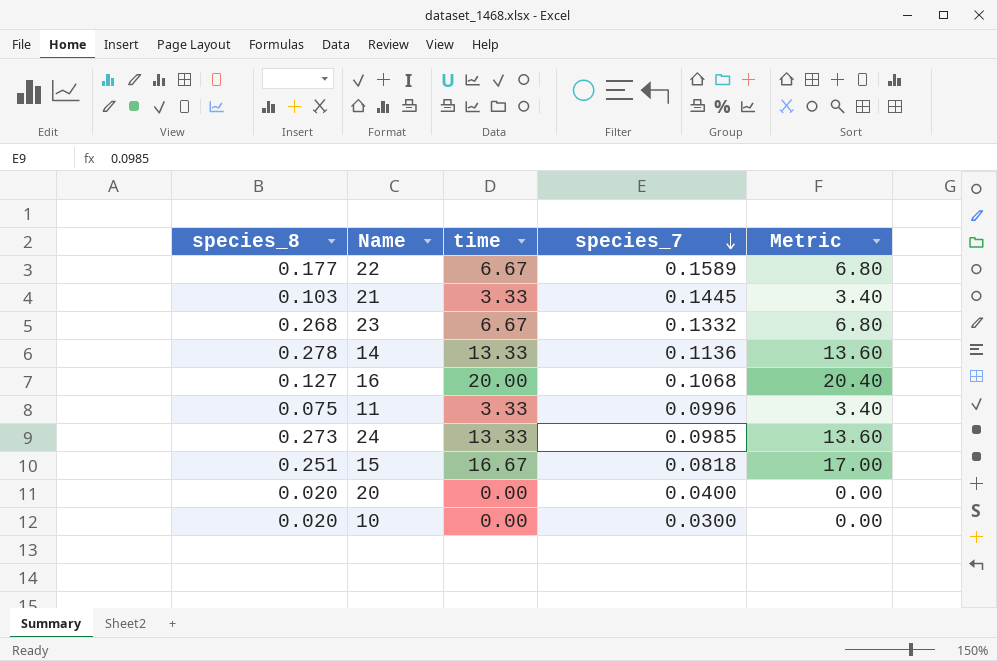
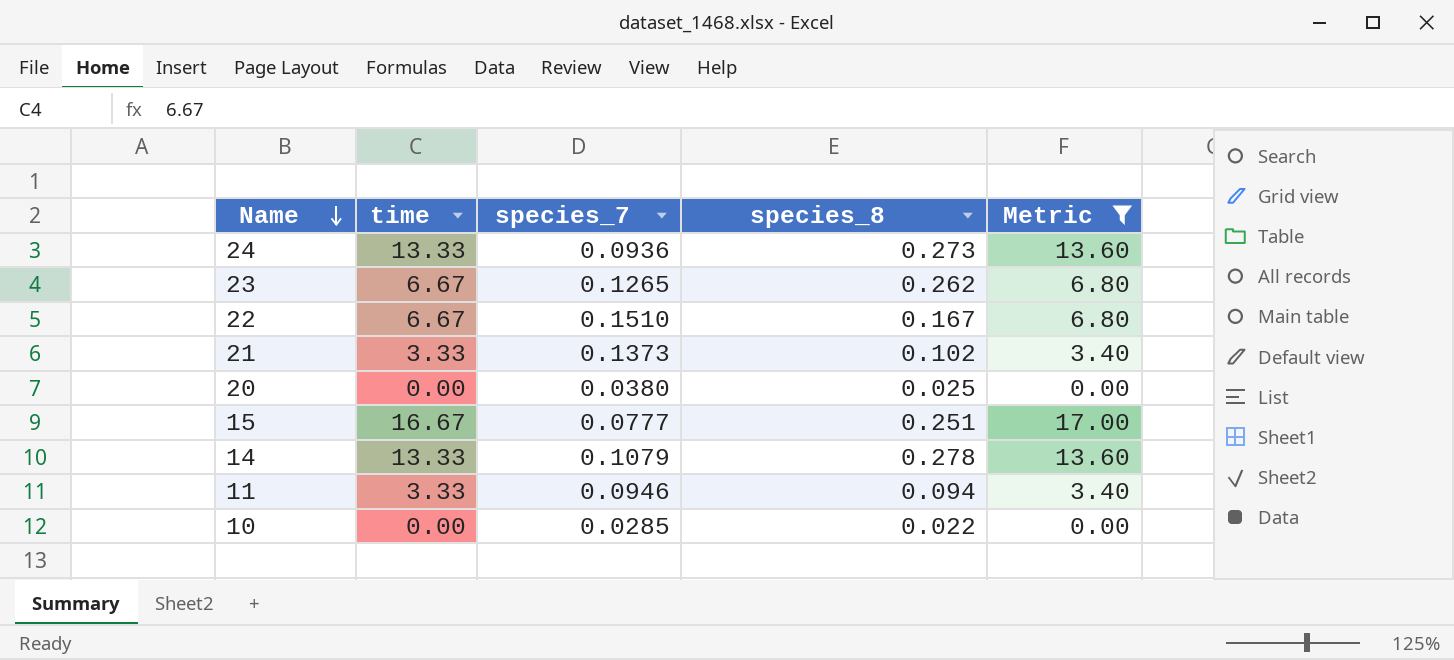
filter: none -> Metric != 20.40
row order: species_7 descending -> Name descending
column species_8 | position: 1 -> 4
24 | species_7: 0.0985 -> 0.0936
23 | species_7: 0.1332 -> 0.1265
23 | species_8: 0.268 -> 0.262
22 | species_7: 0.1589 -> 0.1510
22 | species_8: 0.177 -> 0.167
21 | species_7: 0.1445 -> 0.1373
21 | species_8: 0.103 -> 0.102
20 | species_7: 0.0400 -> 0.0380
20 | species_8: 0.020 -> 0.025
15 | species_7: 0.0818 -> 0.0777
14 | species_7: 0.1136 -> 0.1079
11 | species_7: 0.0996 -> 0.0946
11 | species_8: 0.075 -> 0.094
10 | species_7: 0.0300 -> 0.0285
10 | species_8: 0.020 -> 0.022

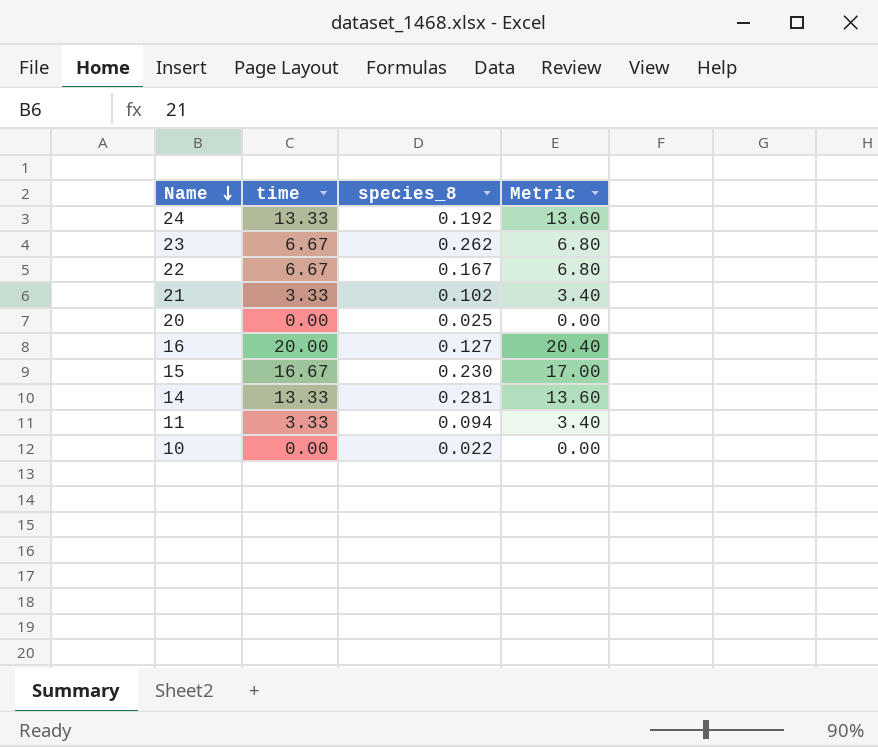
filter: Metric != 20.40 -> none
column species_7 | position: 3 -> none
24 | species_8: 0.273 -> 0.192
15 | species_8: 0.251 -> 0.230
14 | species_8: 0.278 -> 0.281

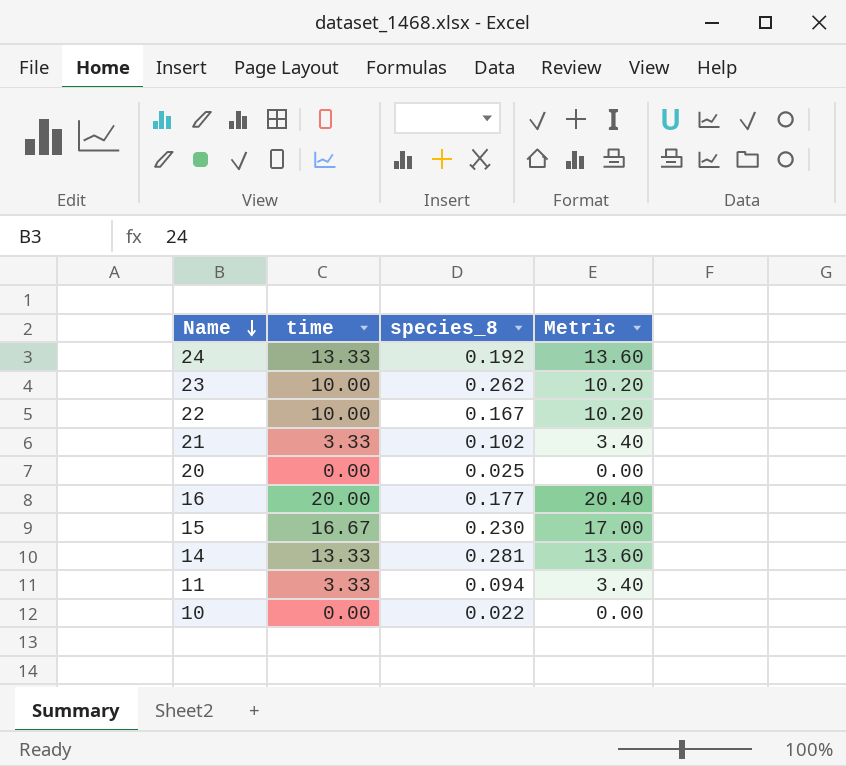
23 | time: 6.67 -> 10.00
23 | Metric: 6.80 -> 10.20
22 | time: 6.67 -> 10.00
22 | Metric: 6.80 -> 10.20
16 | species_8: 0.127 -> 0.177

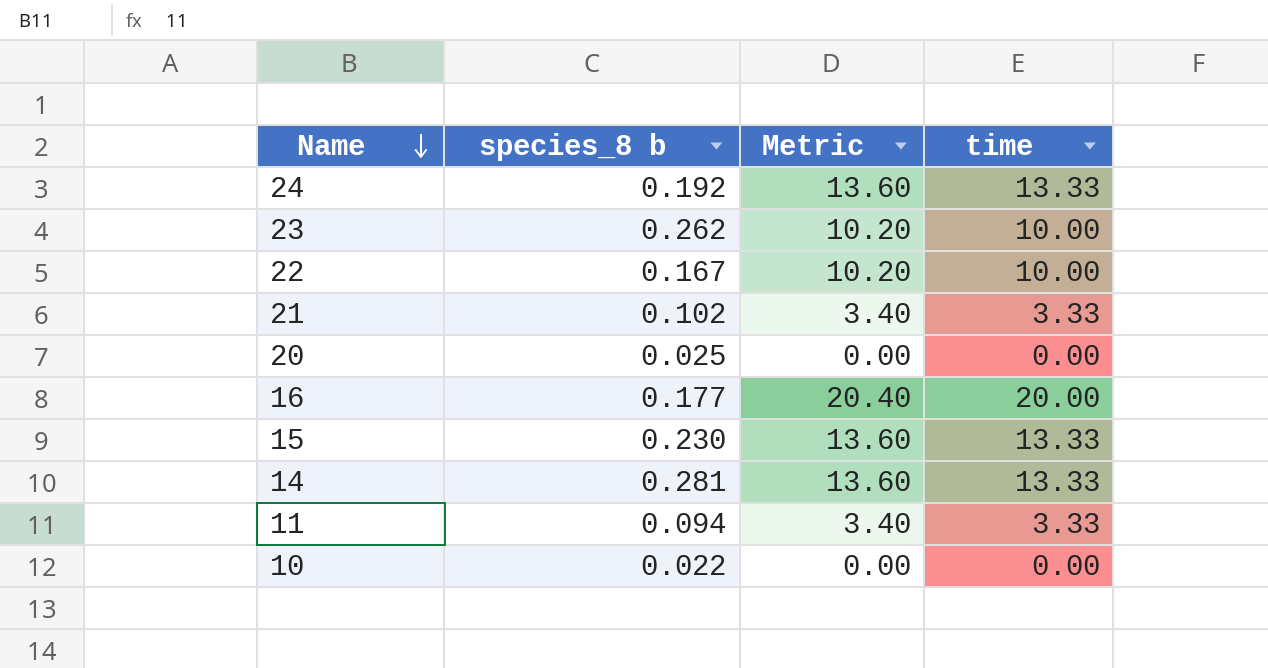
column name: species_8 -> species_8 b
column time | position: 2 -> 4
15 | Metric: 17.00 -> 13.60
15 | time: 16.67 -> 13.33

